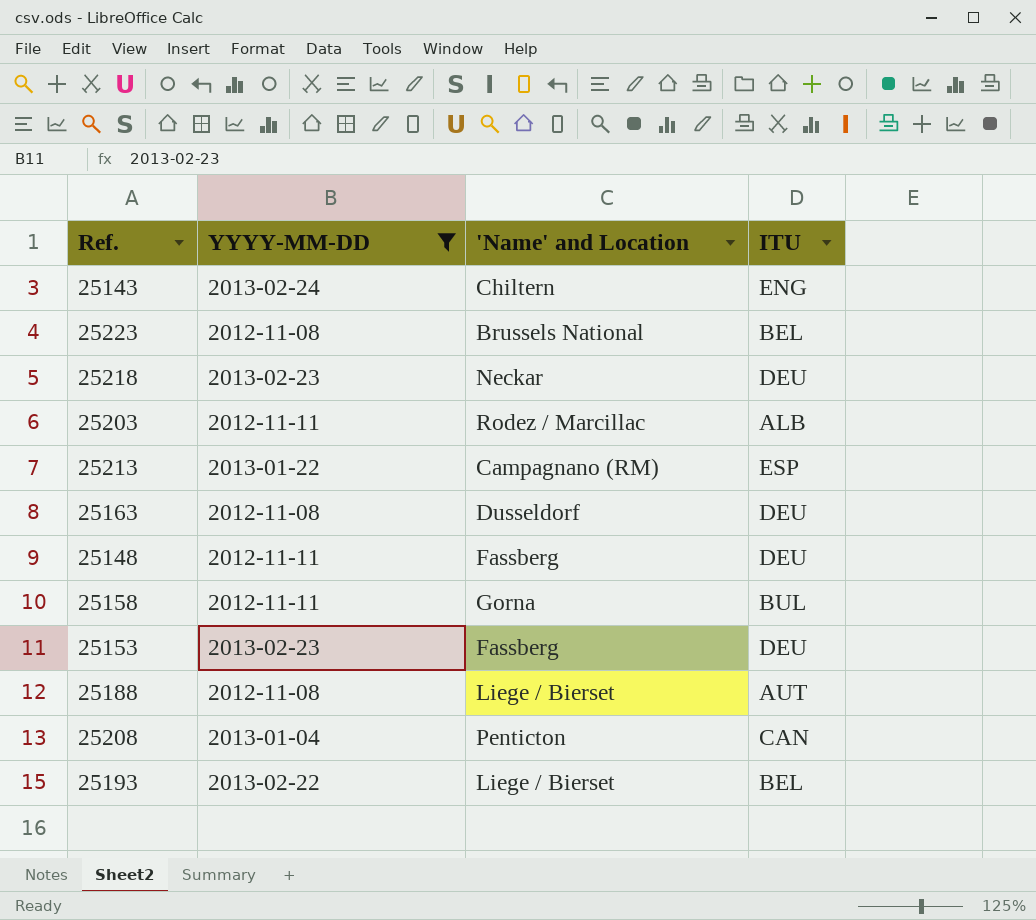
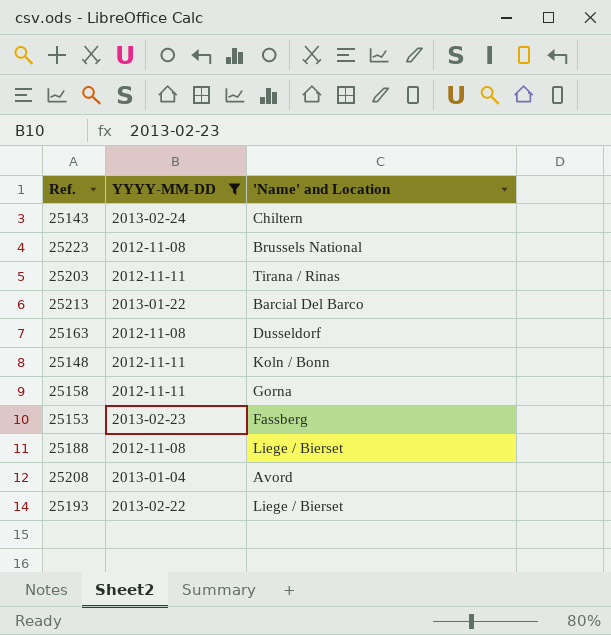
column ITU | position: 4 -> none
row 25218: 2013-02-23 | Neckar | DEU -> none
25203 | 'Name' and Location: Rodez / Marcillac -> Tirana / Rinas
25213 | 'Name' and Location: Campagnano (RM) -> Barcial Del Barco
25148 | 'Name' and Location: Fassberg -> Koln / Bonn
25208 | 'Name' and Location: Penticton -> Avord

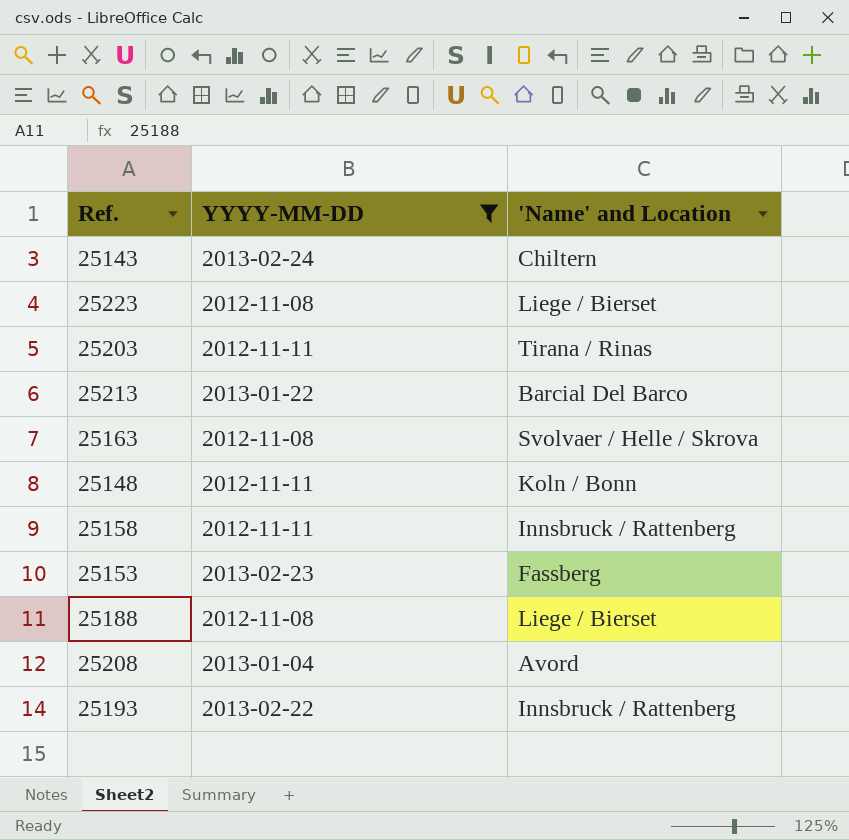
25223 | 'Name' and Location: Brussels National -> Liege / Bierset
25163 | 'Name' and Location: Dusseldorf -> Svolvaer / Helle / Skrova
25158 | 'Name' and Location: Gorna -> Innsbruck / Rattenberg
25193 | 'Name' and Location: Liege / Bierset -> Innsbruck / Rattenberg

